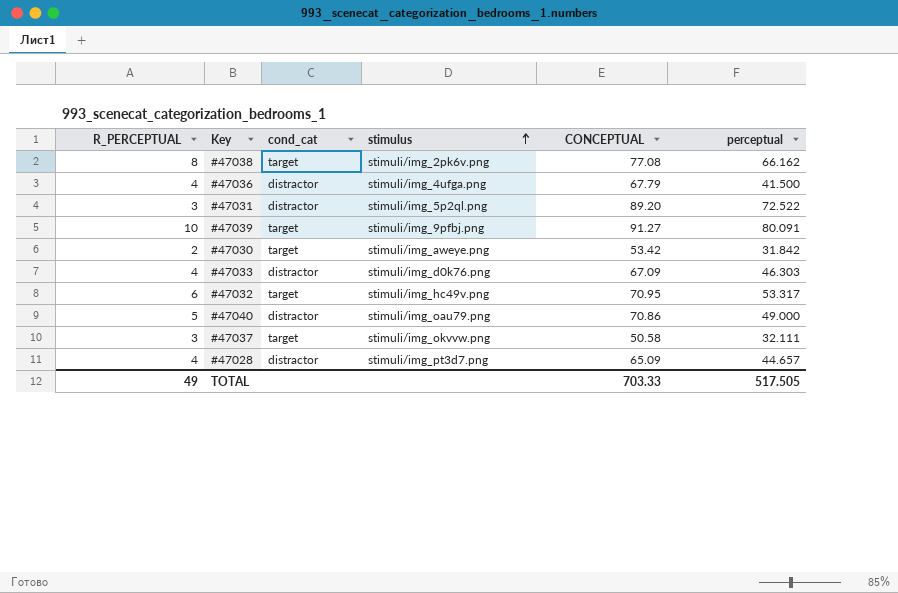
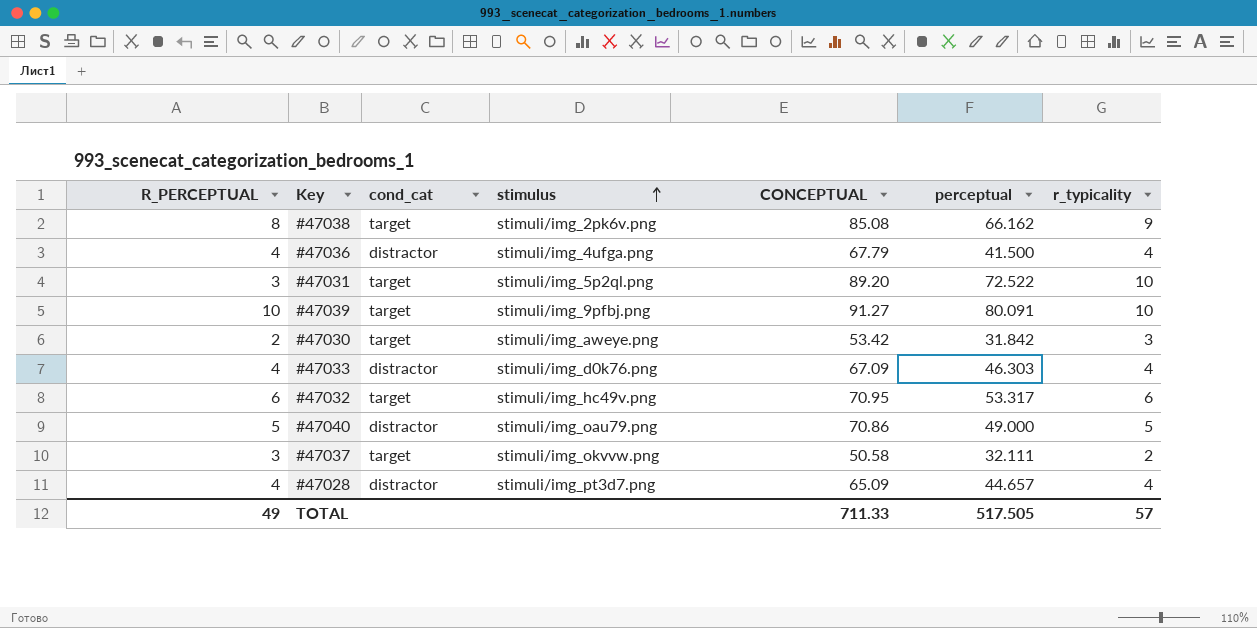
column r_typicality | position: none -> 7
#47038 | CONCEPTUAL: 77.08 -> 85.08
#47031 | cond_cat: distractor -> target
TOTAL | CONCEPTUAL: 703.33 -> 711.33

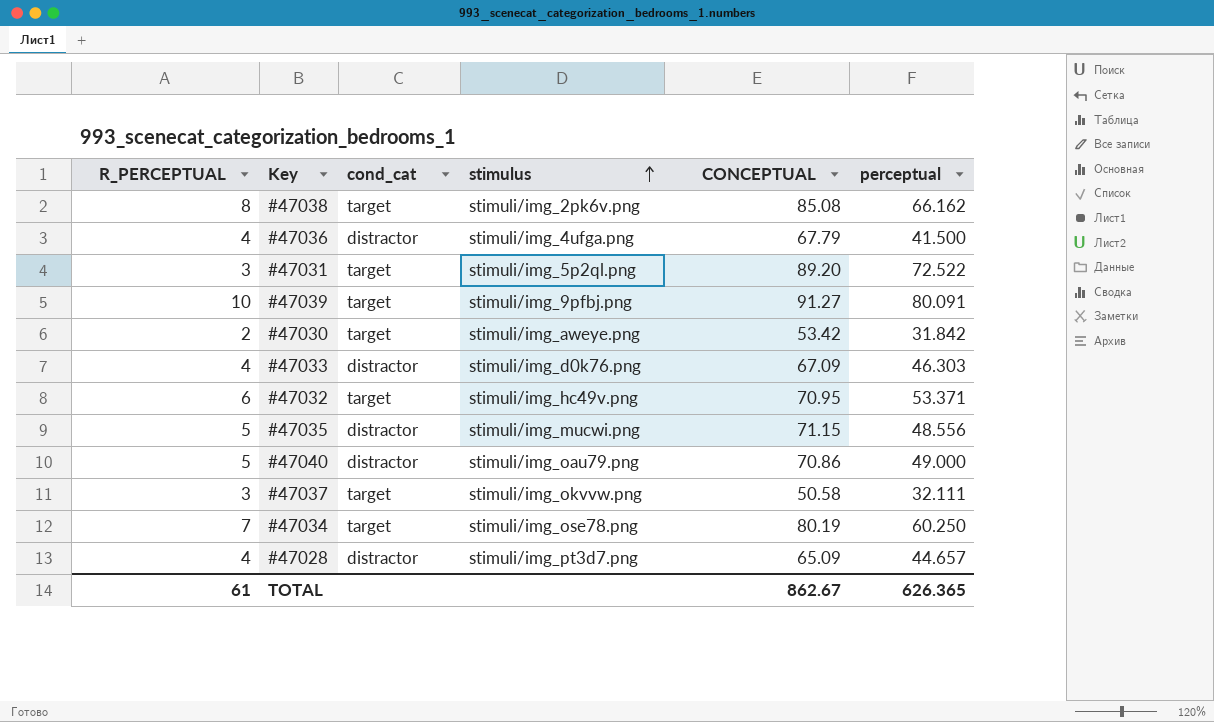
column r_typicality | position: 7 -> none
#47032 | perceptual: 53.317 -> 53.371
row #47035: none -> 5 | distractor | stimuli/img_mucwi.png | 71.15 | 48.556
row #47034: none -> 7 | target | stimuli/img_ose78.png | 80.19 | 60.250
TOTAL | R_PERCEPTUAL: 49 -> 61
TOTAL | CONCEPTUAL: 711.33 -> 862.67
TOTAL | perceptual: 517.505 -> 626.365

